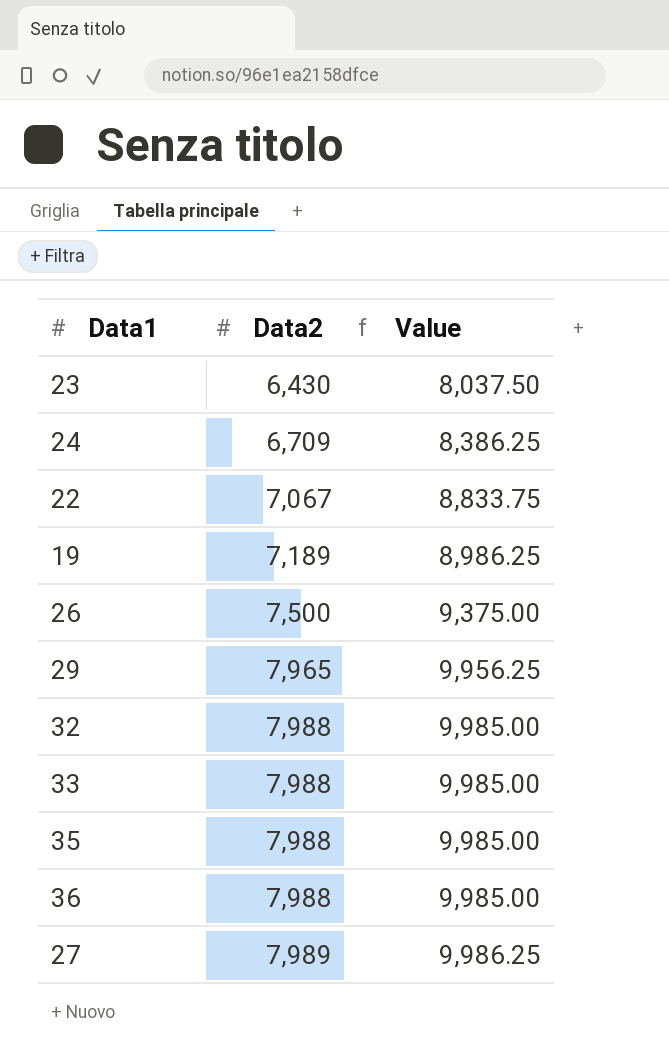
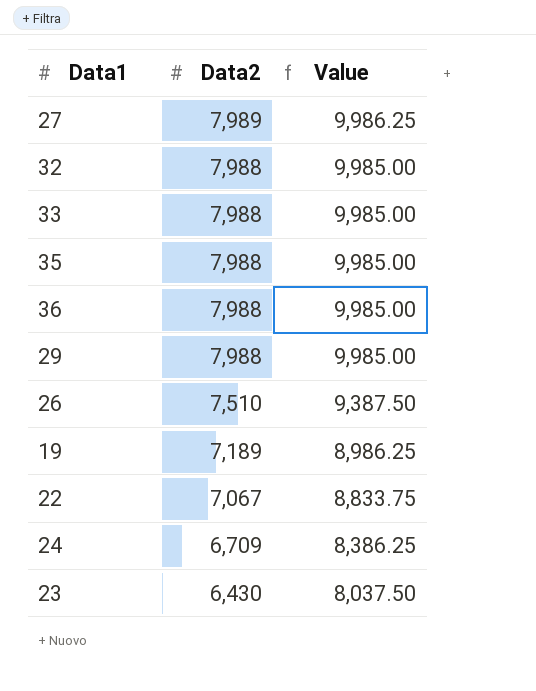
row order: Data2 ascending -> Data2 descending
29 | Data2: 7,965 -> 7,988
29 | Value: 9,956.25 -> 9,985.00
26 | Data2: 7,500 -> 7,510
26 | Value: 9,375.00 -> 9,387.50

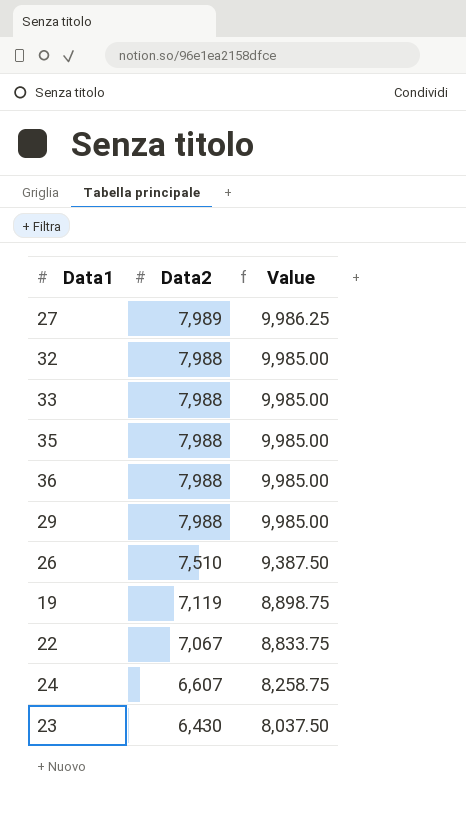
19 | Data2: 7,189 -> 7,119
19 | Value: 8,986.25 -> 8,898.75
24 | Data2: 6,709 -> 6,607
24 | Value: 8,386.25 -> 8,258.75

